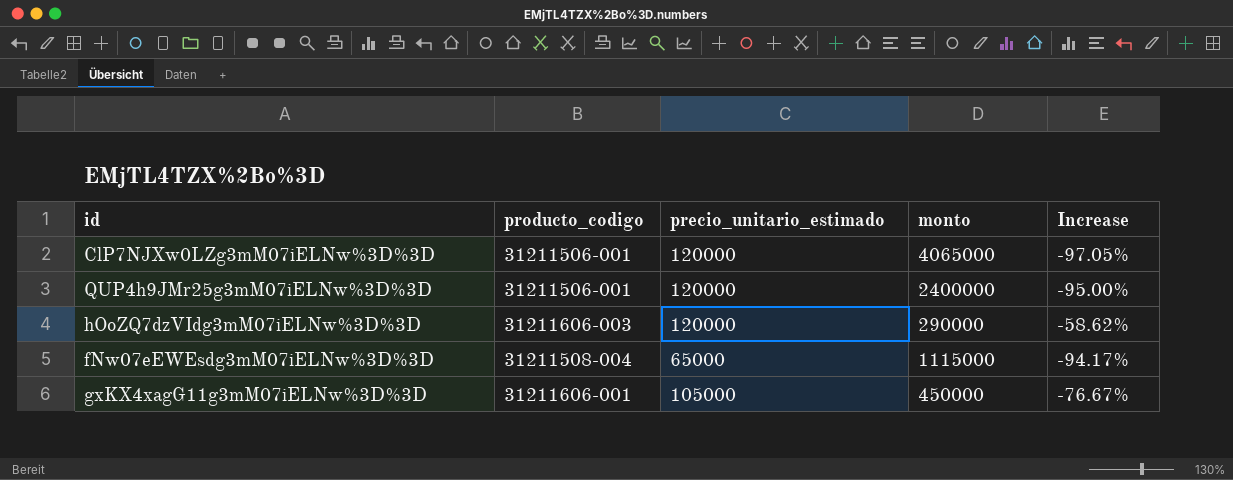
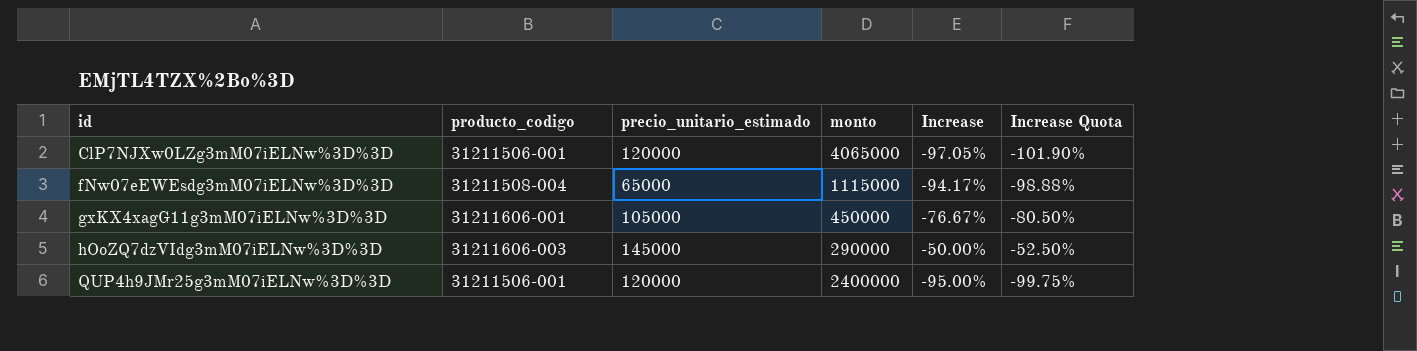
row order: none -> id ascending
column Increase Quota | formula: none -> [Increase] * 1.05
hOoZQ7dzVIdg3mM07iELNw%3D%3D | precio_unitario_estimado: 120000 -> 145000
hOoZQ7dzVIdg3mM07iELNw%3D%3D | Increase: -58.62% -> -50.00%

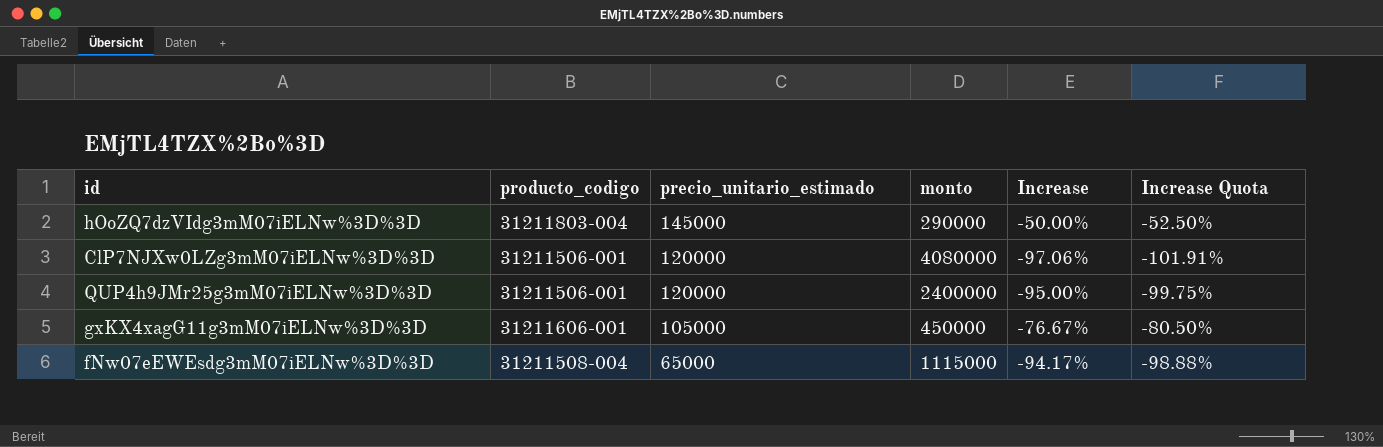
row order: id ascending -> precio_unitario_estimado descending
hOoZQ7dzVIdg3mM07iELNw%3D%3D | producto_codigo: 31211606-003 -> 31211803-004
ClP7NJXw0LZg3mM07iELNw%3D%3D | monto: 4065000 -> 4080000
ClP7NJXw0LZg3mM07iELNw%3D%3D | Increase: -97.05% -> -97.06%
ClP7NJXw0LZg3mM07iELNw%3D%3D | Increase Quota: -101.90% -> -101.91%

